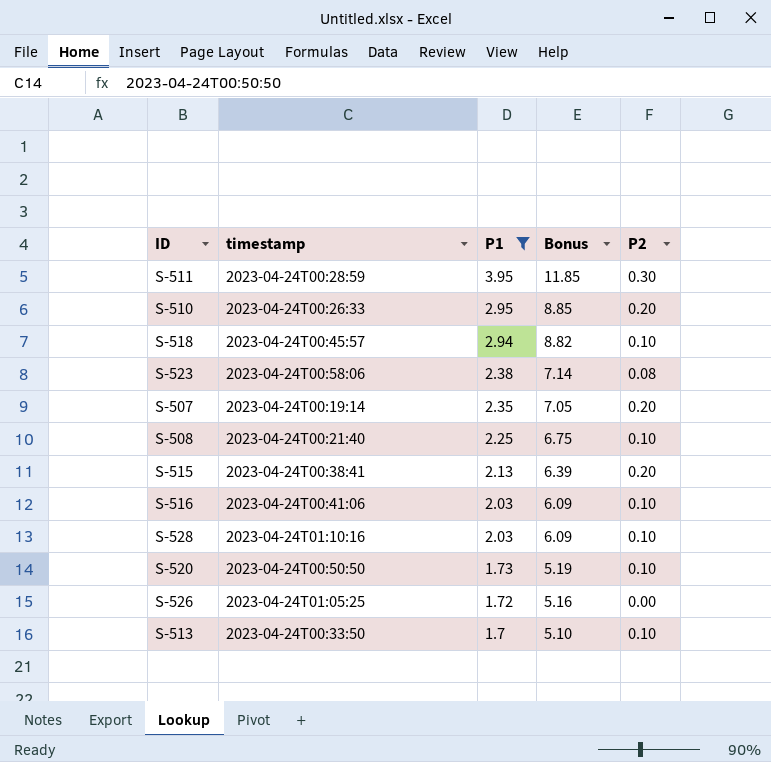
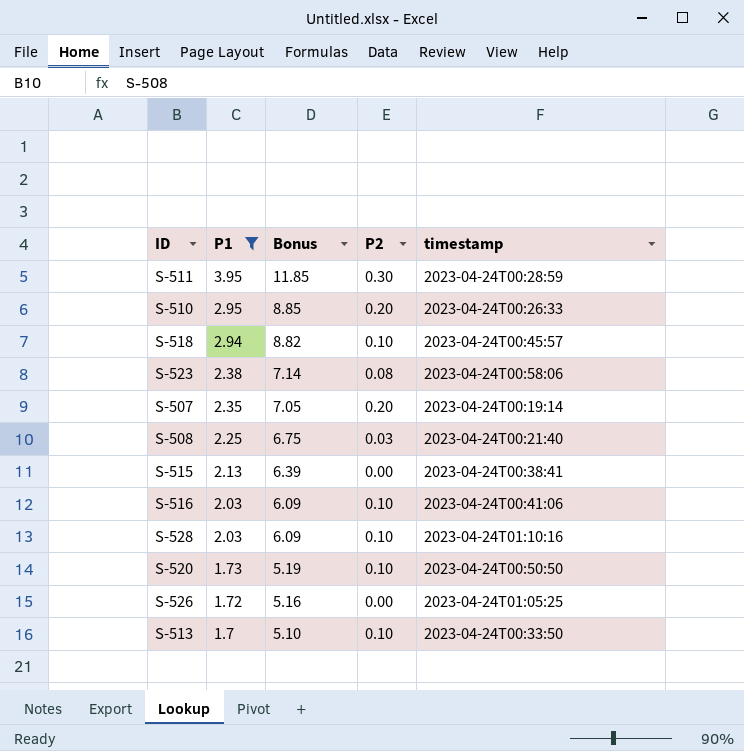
column timestamp | position: 2 -> 5
S-508 | P2: 0.10 -> 0.03
S-515 | P2: 0.20 -> 0.00

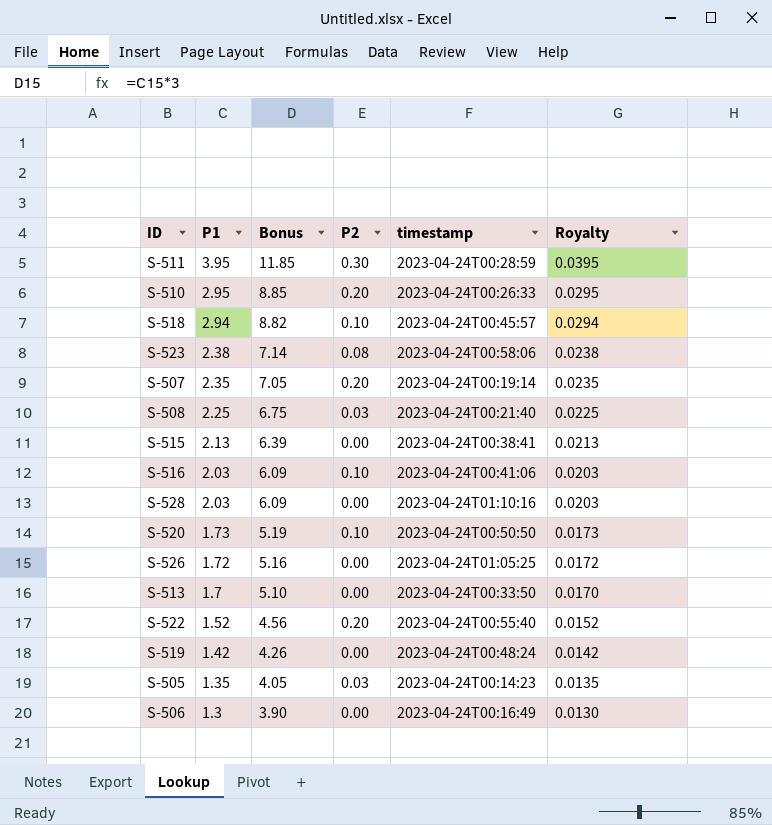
filter: P1 >= 1.7 -> none
column Royalty | formula: none -> [P1] * 0.01
S-528 | P2: 0.10 -> 0.00
S-513 | P2: 0.10 -> 0.00

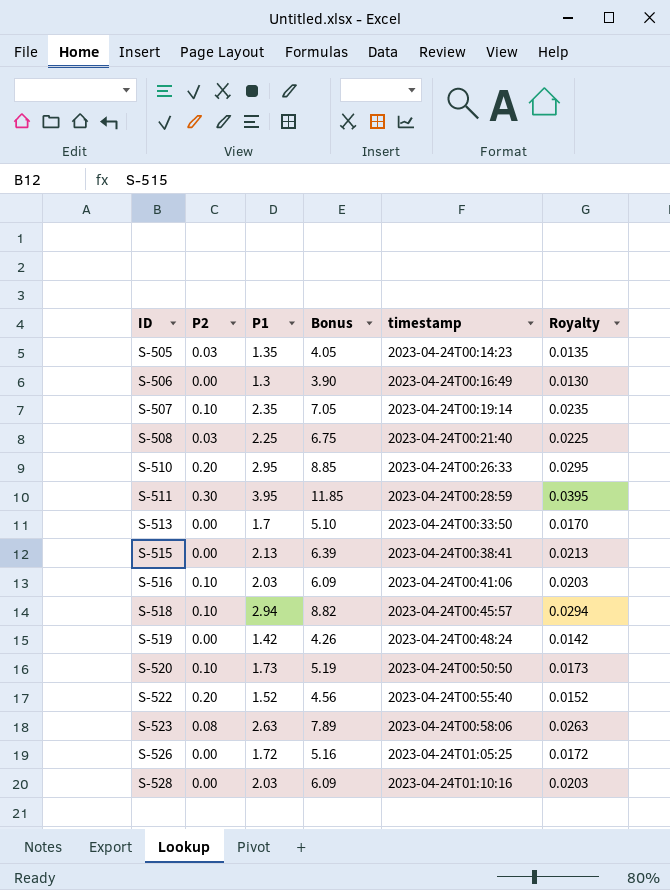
row order: P1 descending -> ID ascending
column P2 | position: 4 -> 2
S-507 | P2: 0.20 -> 0.10
S-523 | P1: 2.38 -> 2.63
S-523 | Bonus: 7.14 -> 7.89
S-523 | Royalty: 0.0238 -> 0.0263

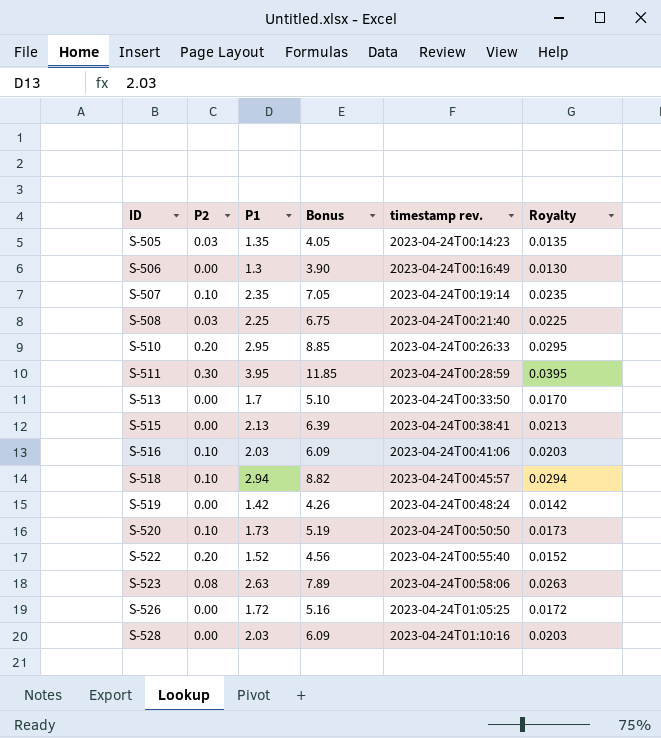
column name: timestamp -> timestamp rev.

